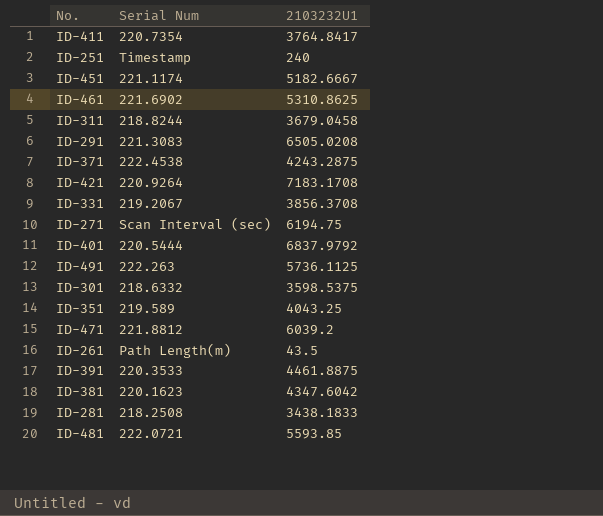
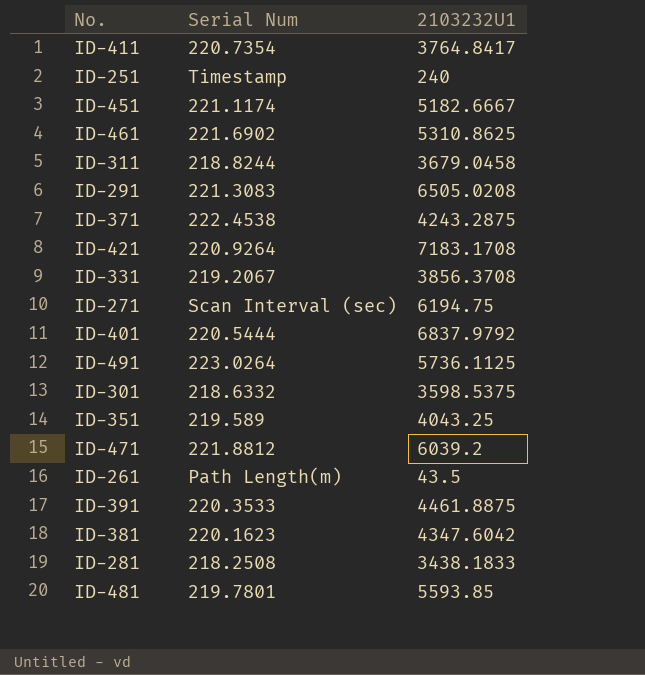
ID-491 | Serial Num: 222.263 -> 223.0264
ID-481 | Serial Num: 222.0721 -> 219.7801

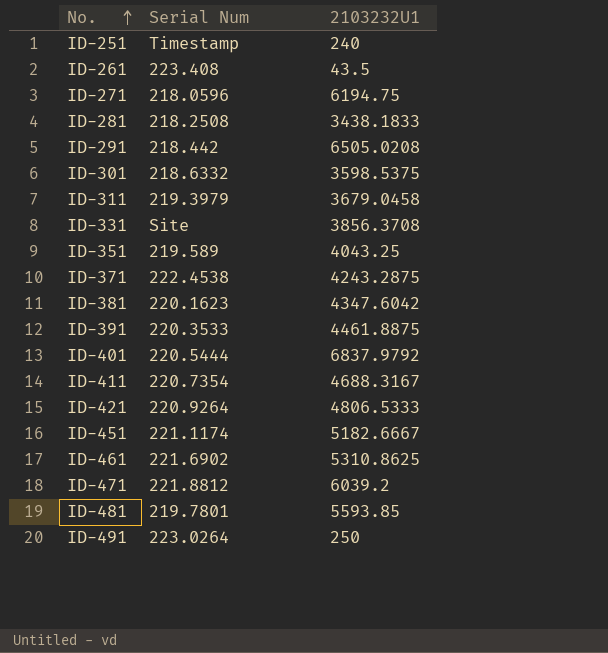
row order: none -> No. ascending
ID-261 | Serial Num: Path Length(m) -> 223.408
ID-271 | Serial Num: Scan Interval (sec) -> 218.0596
ID-291 | Serial Num: 221.3083 -> 218.442
ID-311 | Serial Num: 218.8244 -> 219.3979
ID-331 | Serial Num: 219.2067 -> Site
ID-411 | 2103232U1: 3764.8417 -> 4688.3167
ID-421 | 2103232U1: 7183.1708 -> 4806.5333
ID-491 | 2103232U1: 5736.1125 -> 250

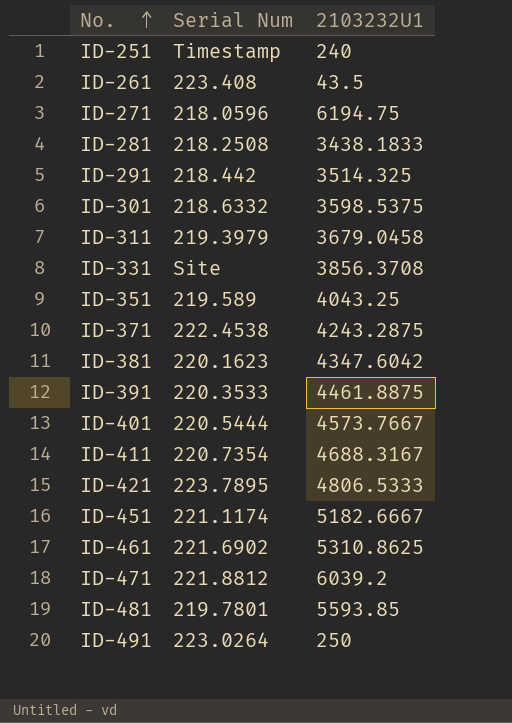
ID-291 | 2103232U1: 6505.0208 -> 3514.325
ID-401 | 2103232U1: 6837.9792 -> 4573.7667
ID-421 | Serial Num: 220.9264 -> 223.7895

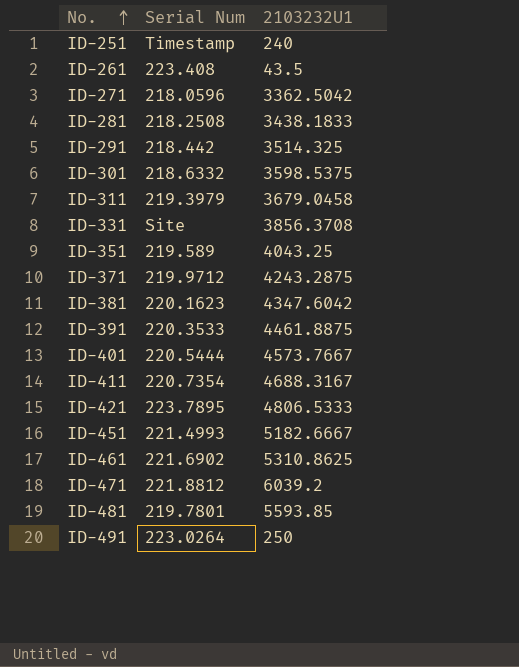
ID-271 | 2103232U1: 6194.75 -> 3362.5042
ID-371 | Serial Num: 222.4538 -> 219.9712
ID-451 | Serial Num: 221.1174 -> 221.4993

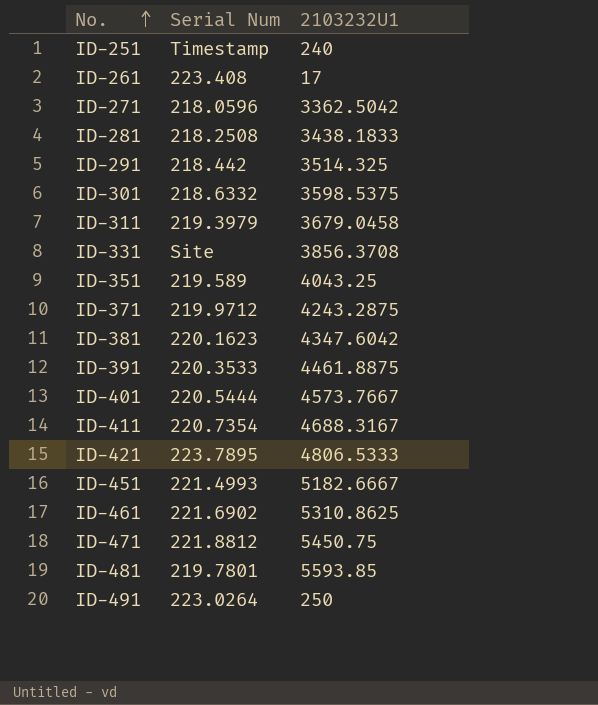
ID-261 | 2103232U1: 43.5 -> 17
ID-471 | 2103232U1: 6039.2 -> 5450.75

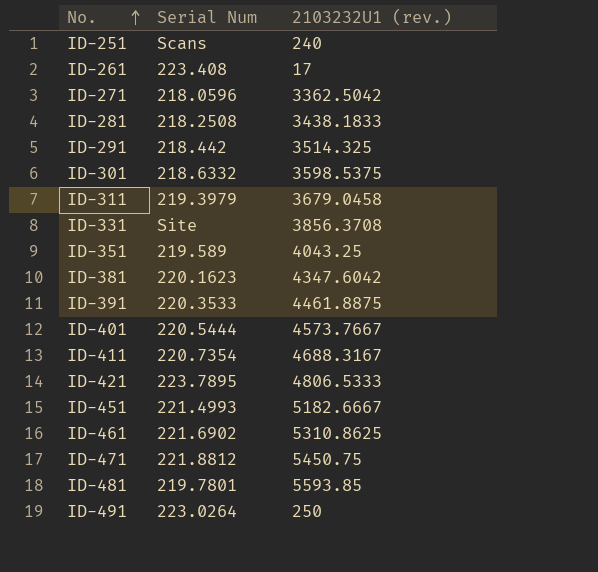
column name: 2103232U1 -> 2103232U1 (rev.)
row ID-371: 219.9712 | 4243.2875 -> none
ID-251 | Serial Num: Timestamp -> Scans

